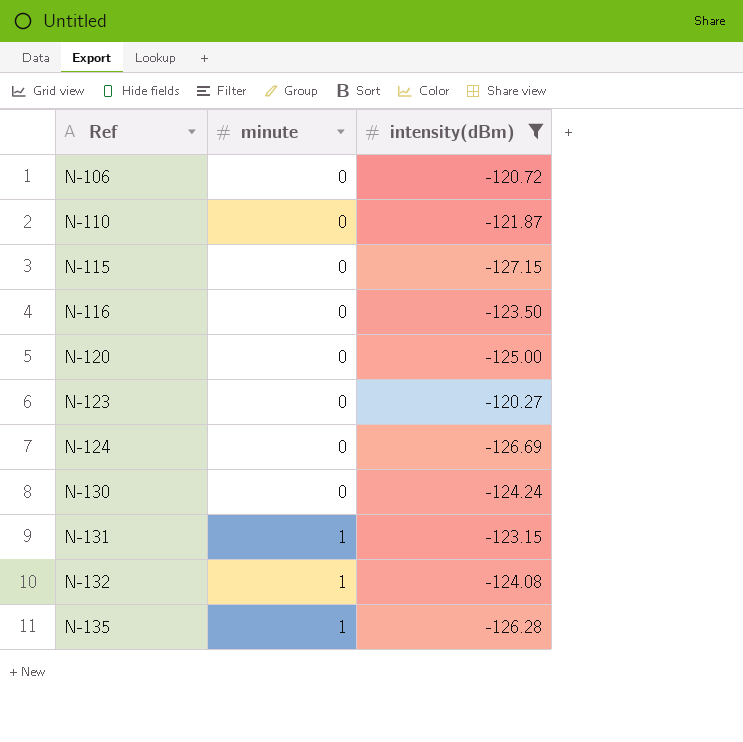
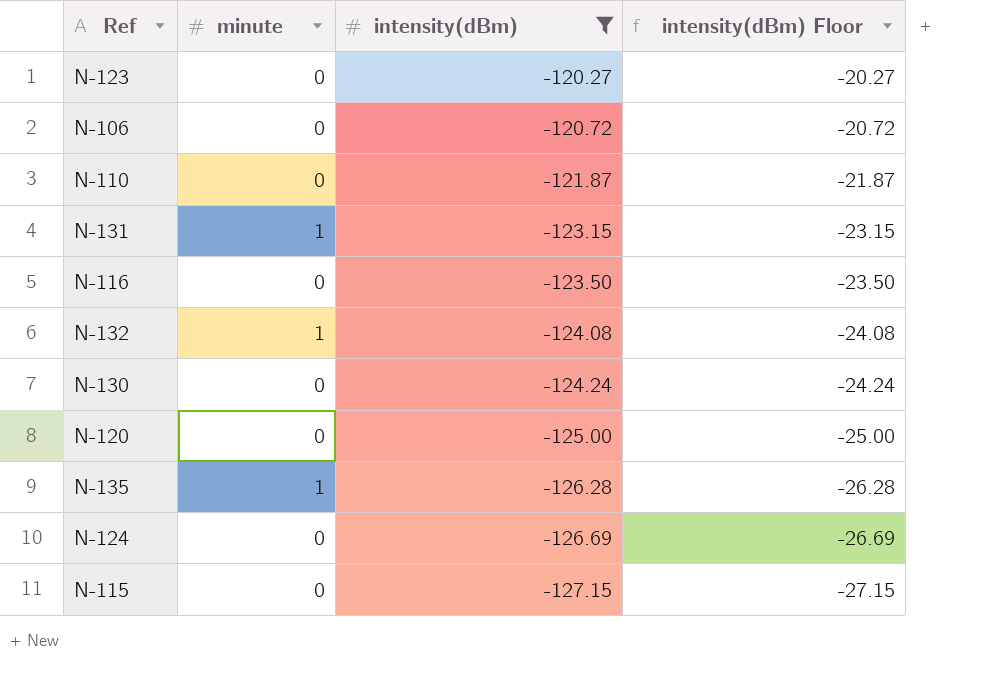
row order: Ref ascending -> intensity(dBm) descending
column intensity(dBm) Floor | formula: none -> [intensity(dBm)] + 100

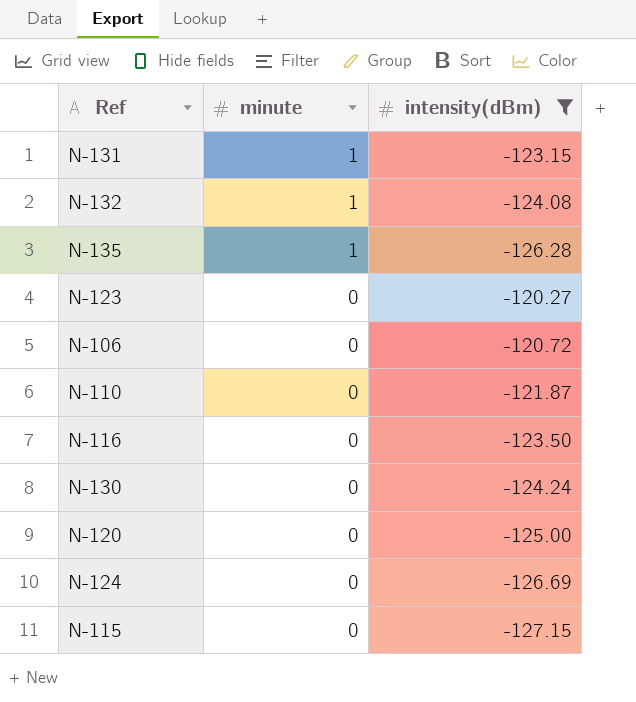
row order: intensity(dBm) descending -> minute descending
column intensity(dBm) Floor | formula: [intensity(dBm)] + 100 -> none

